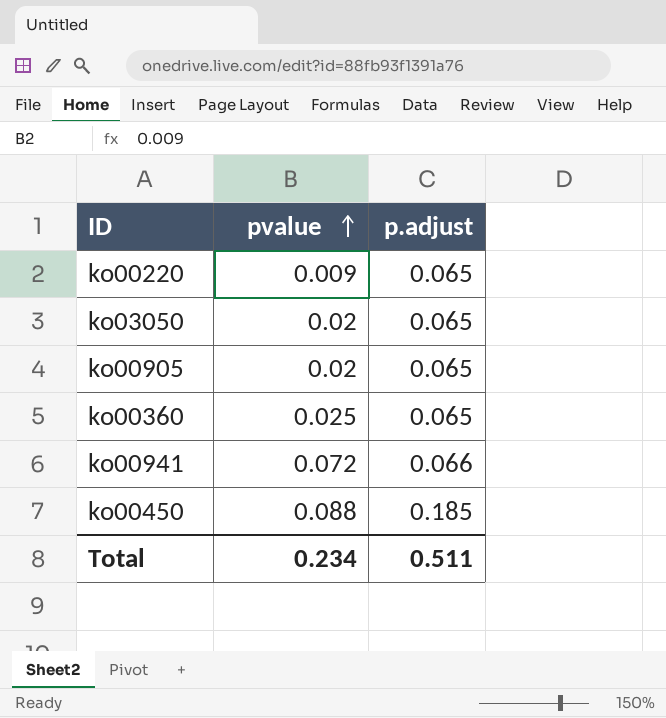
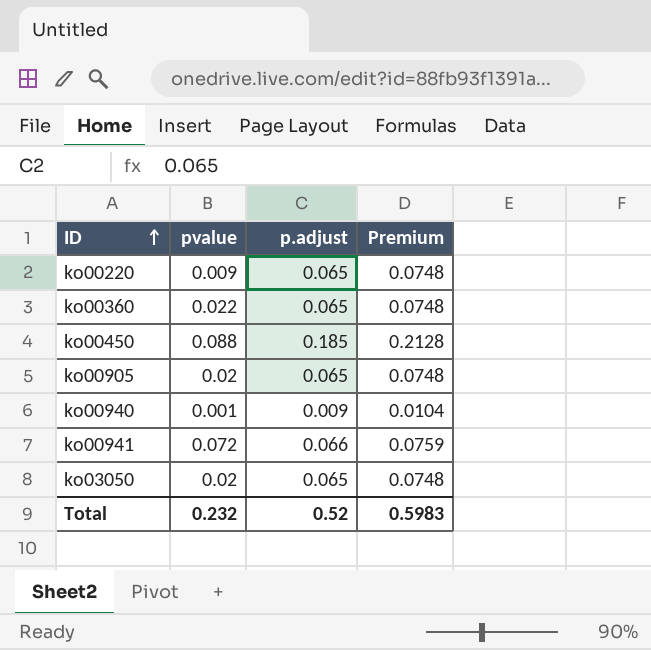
row order: pvalue ascending -> ID ascending
column Premium | formula: none -> [p.adjust] * 1.15
ko00360 | pvalue: 0.025 -> 0.022
row ko00940: none -> 0.001 | 0.009 | 0.0104
Total | pvalue: 0.234 -> 0.232
Total | p.adjust: 0.511 -> 0.52

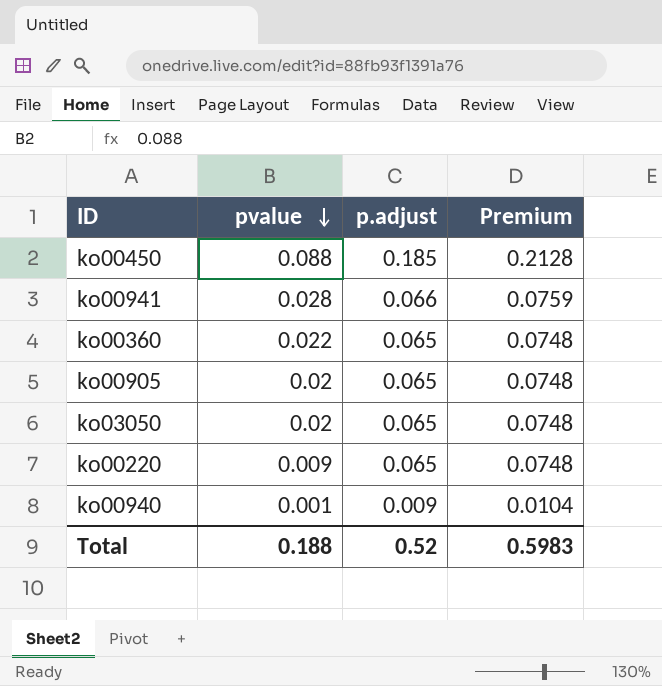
row order: ID ascending -> pvalue descending
ko00941 | pvalue: 0.072 -> 0.028
Total | pvalue: 0.232 -> 0.188

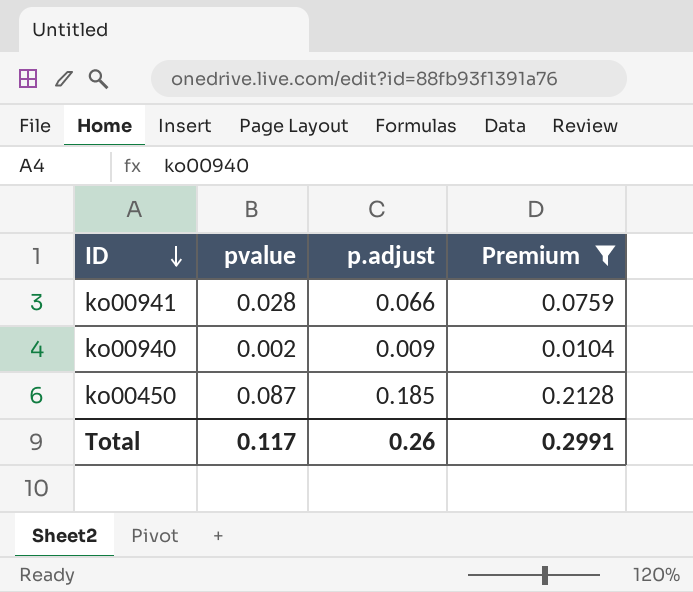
filter: none -> Premium != 0.0748
row order: pvalue descending -> ID descending
ko00940 | pvalue: 0.001 -> 0.002
ko00450 | pvalue: 0.088 -> 0.087
Total | pvalue: 0.188 -> 0.117
Total | p.adjust: 0.52 -> 0.26
Total | Premium: 0.5983 -> 0.2991

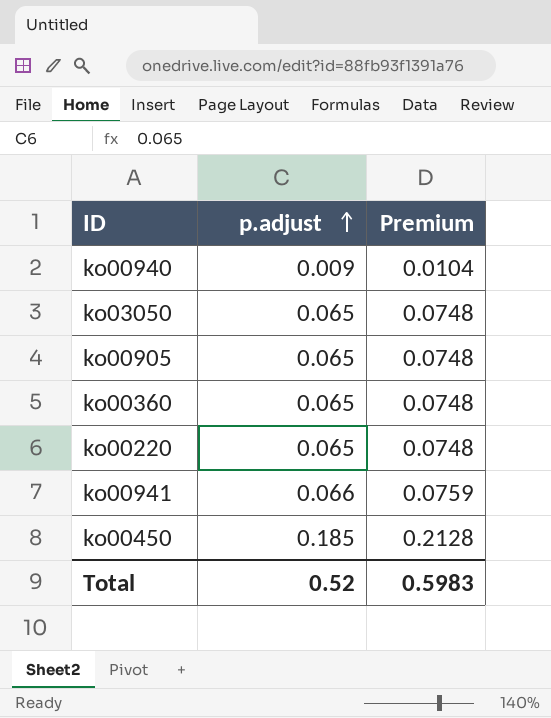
filter: Premium != 0.0748 -> none
row order: ID descending -> p.adjust ascending
column pvalue | position: 2 -> none
Total | p.adjust: 0.26 -> 0.52
Total | Premium: 0.2991 -> 0.5983

